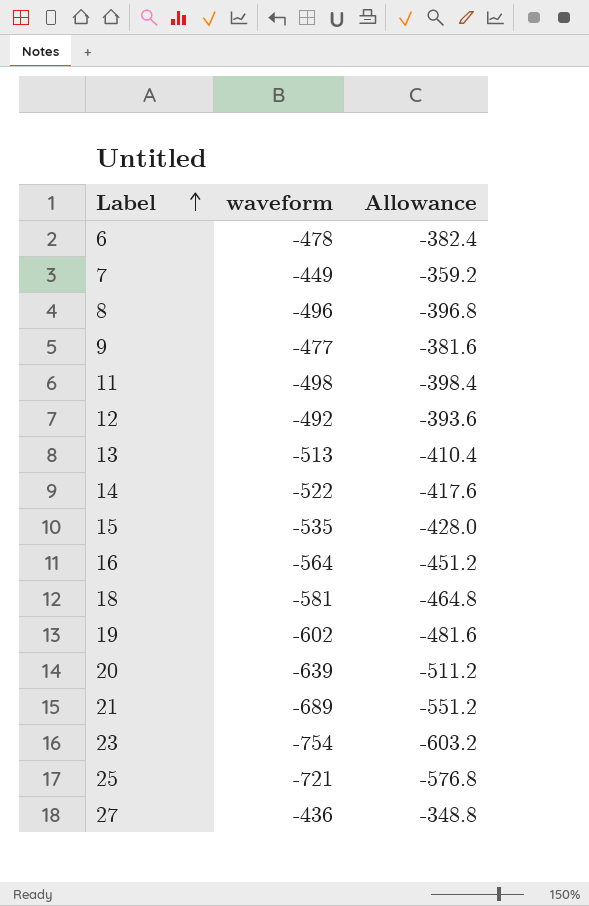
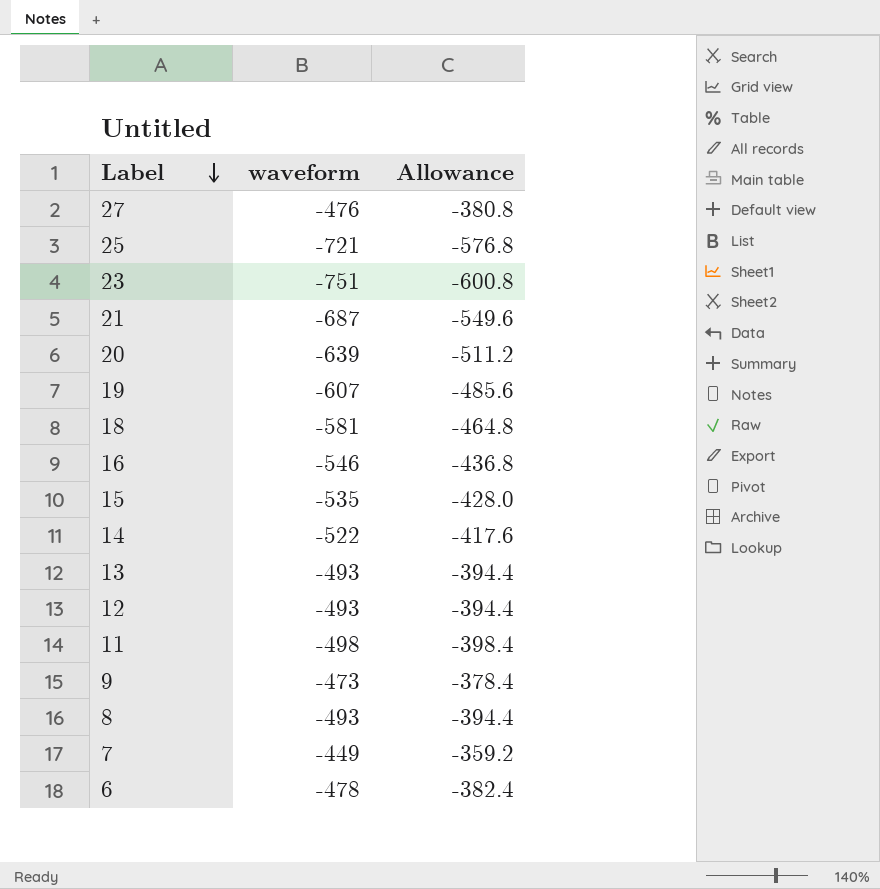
row order: Label ascending -> Label descending
27 | waveform: -436 -> -476
27 | Allowance: -348.8 -> -380.8
23 | waveform: -754 -> -751
23 | Allowance: -603.2 -> -600.8
21 | waveform: -689 -> -687
21 | Allowance: -551.2 -> -549.6
19 | waveform: -602 -> -607
19 | Allowance: -481.6 -> -485.6
16 | waveform: -564 -> -546
16 | Allowance: -451.2 -> -436.8
13 | waveform: -513 -> -493
13 | Allowance: -410.4 -> -394.4
12 | waveform: -492 -> -493
12 | Allowance: -393.6 -> -394.4
9 | waveform: -477 -> -473
9 | Allowance: -381.6 -> -378.4
8 | waveform: -496 -> -493
8 | Allowance: -396.8 -> -394.4

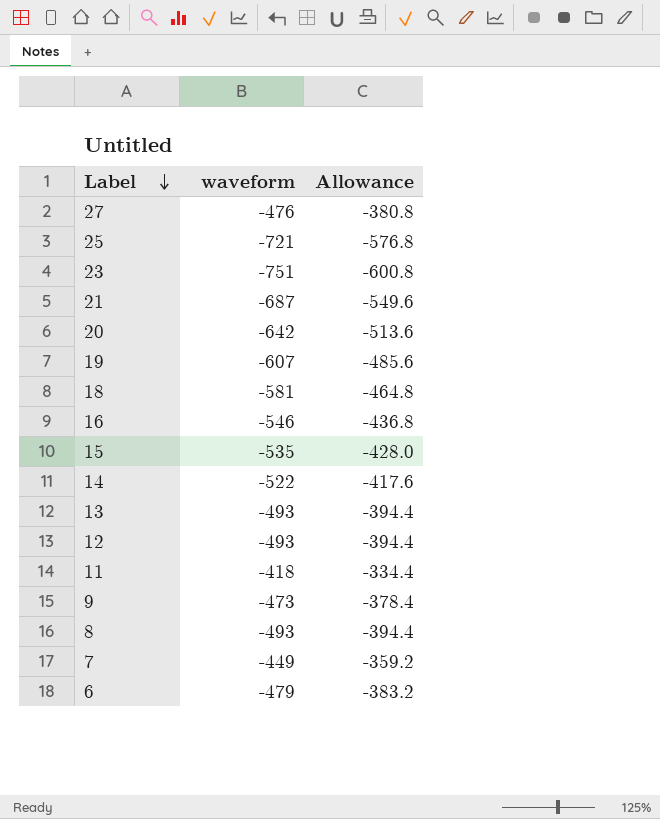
20 | waveform: -639 -> -642
20 | Allowance: -511.2 -> -513.6
11 | waveform: -498 -> -418
11 | Allowance: -398.4 -> -334.4
6 | waveform: -478 -> -479
6 | Allowance: -382.4 -> -383.2

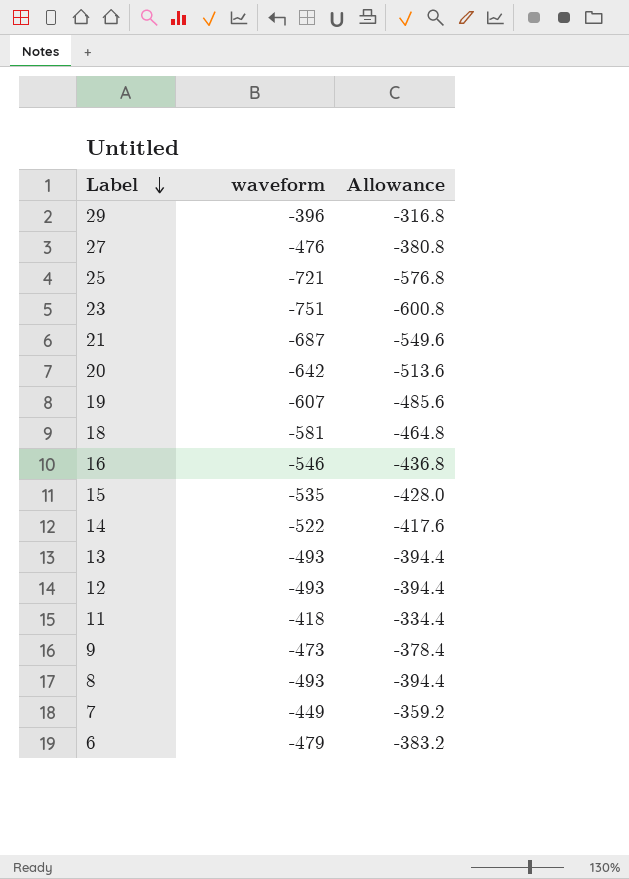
row 29: none -> -396 | -316.8

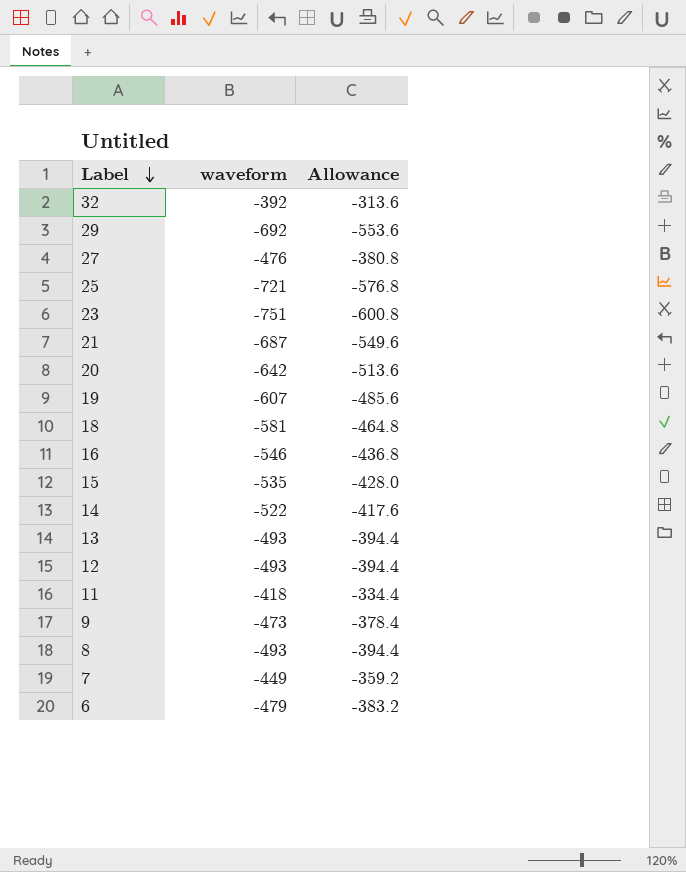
row 32: none -> -392 | -313.6
29 | waveform: -396 -> -692
29 | Allowance: -316.8 -> -553.6

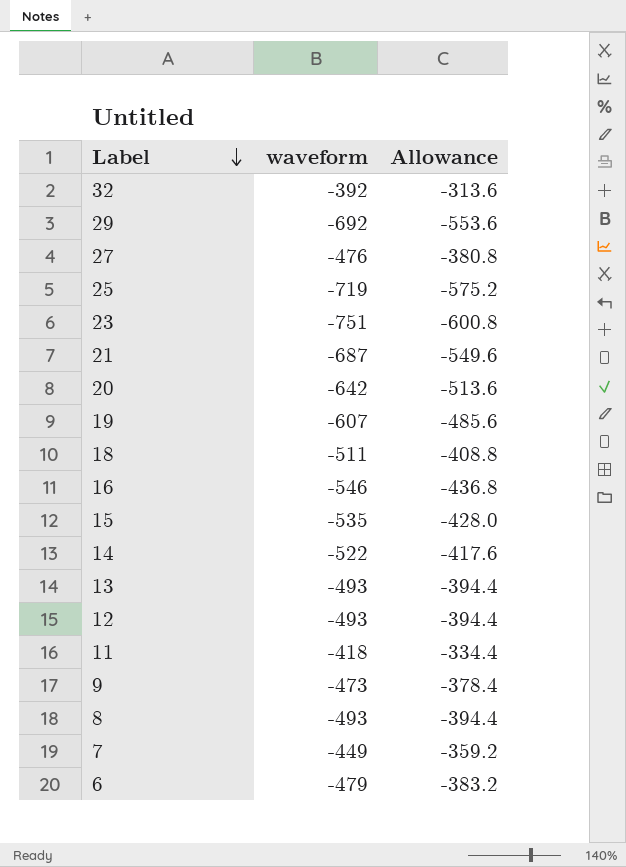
25 | waveform: -721 -> -719
25 | Allowance: -576.8 -> -575.2
18 | waveform: -581 -> -511
18 | Allowance: -464.8 -> -408.8

